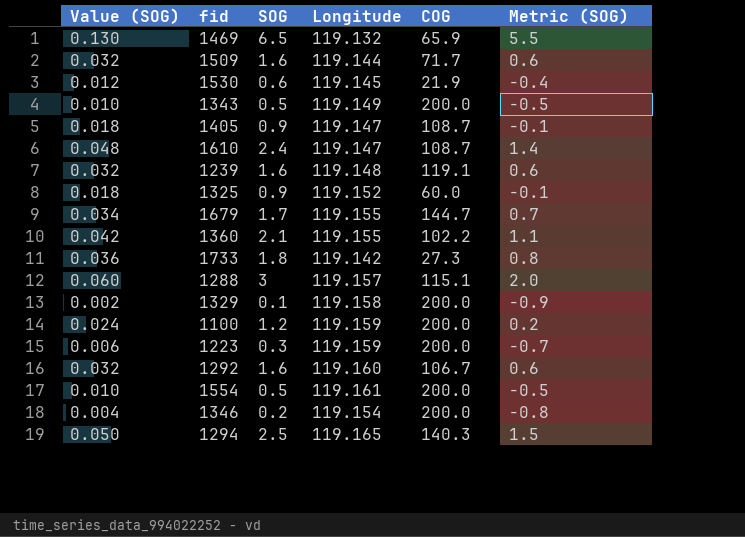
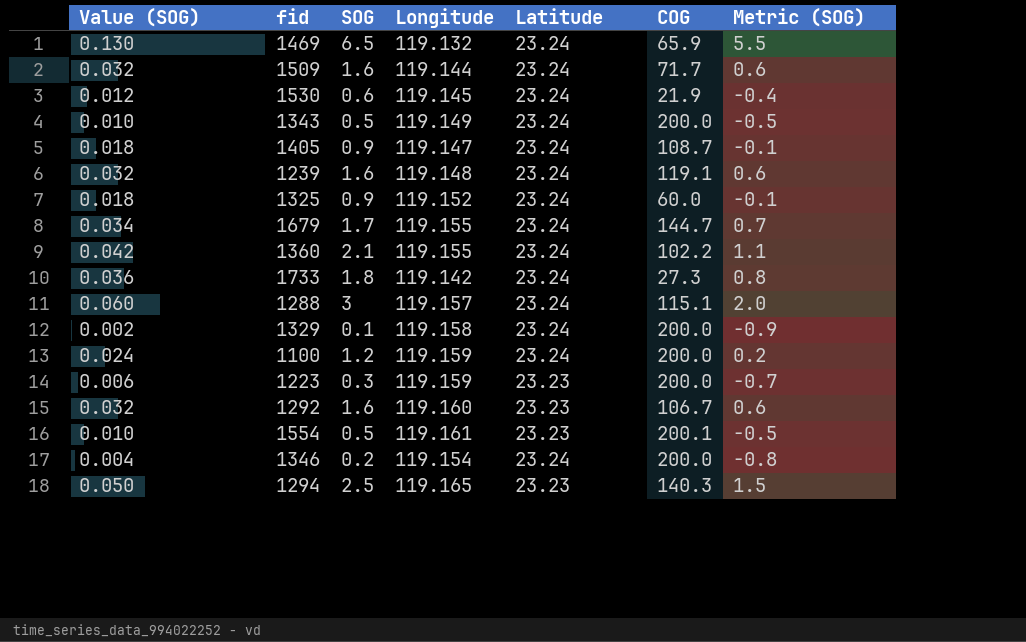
column Latitude | position: none -> 5
row 1610: 0.048 | 2.4 | 119.147 | 108.7 | 1.4 -> none
1554 | COG: 200.0 -> 200.1

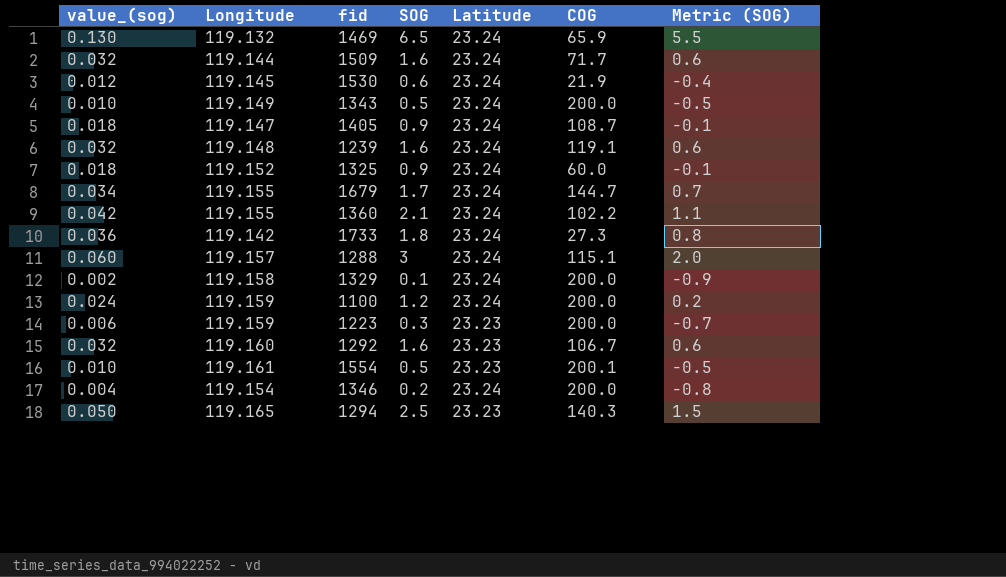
column name: Value (SOG) -> value_(sog)
column Longitude | position: 4 -> 2

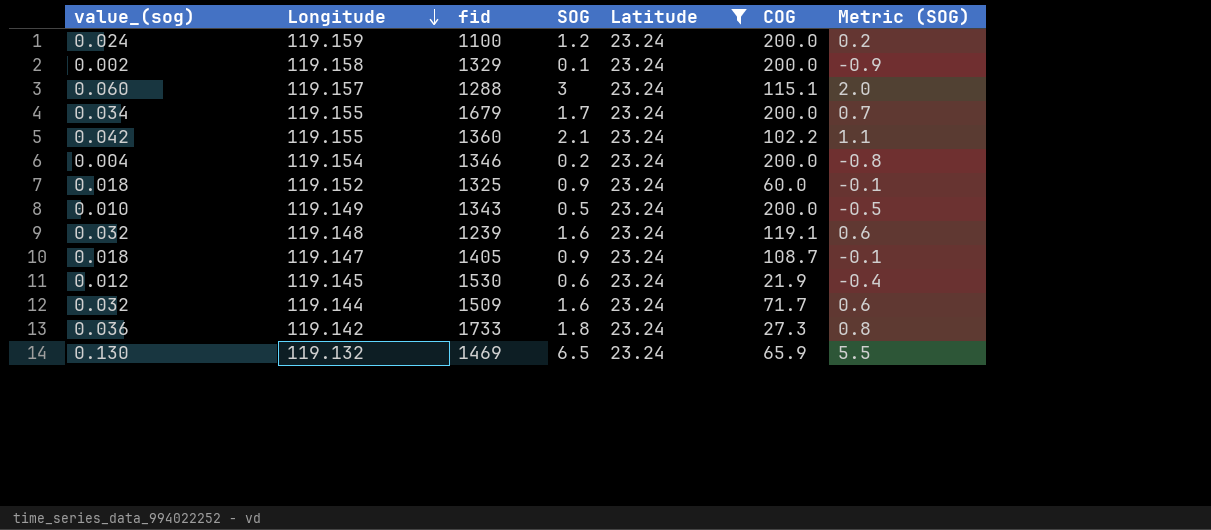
filter: none -> Latitude = 23.24
row order: none -> Longitude descending
1679 | COG: 144.7 -> 200.0

